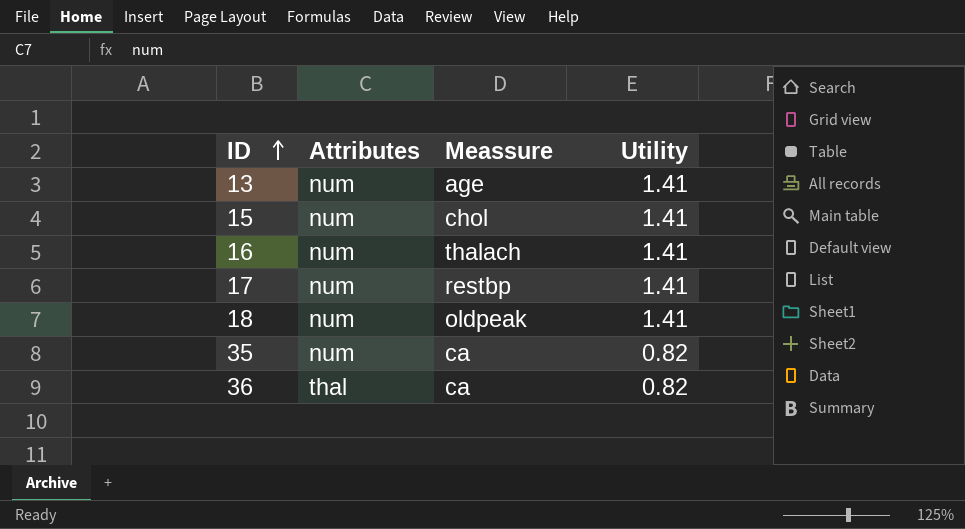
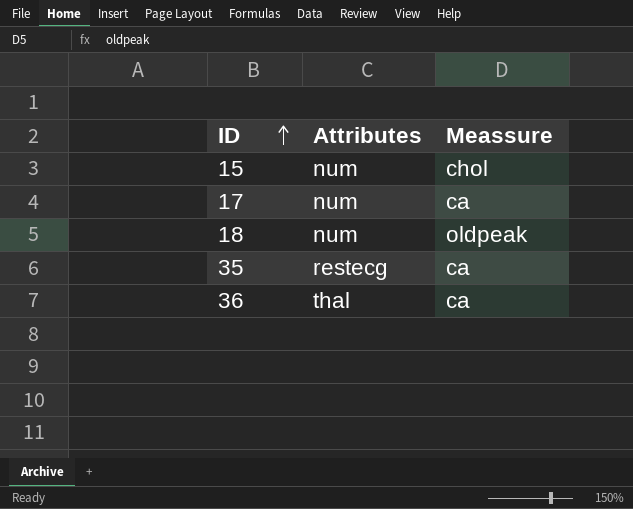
column Utility | position: 4 -> none
row 13: num | age | 1.41 -> none
row 16: num | thalach | 1.41 -> none
17 | Meassure: restbp -> ca
35 | Attributes: num -> restecg

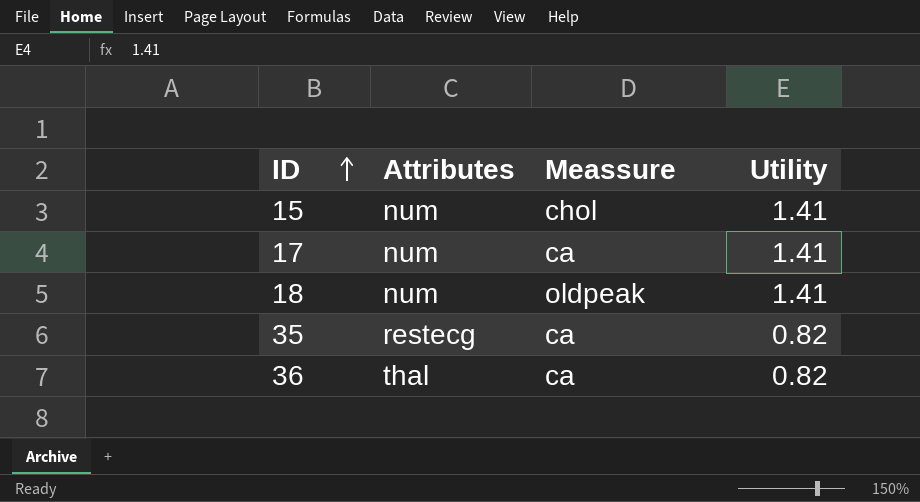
column Utility | position: none -> 4

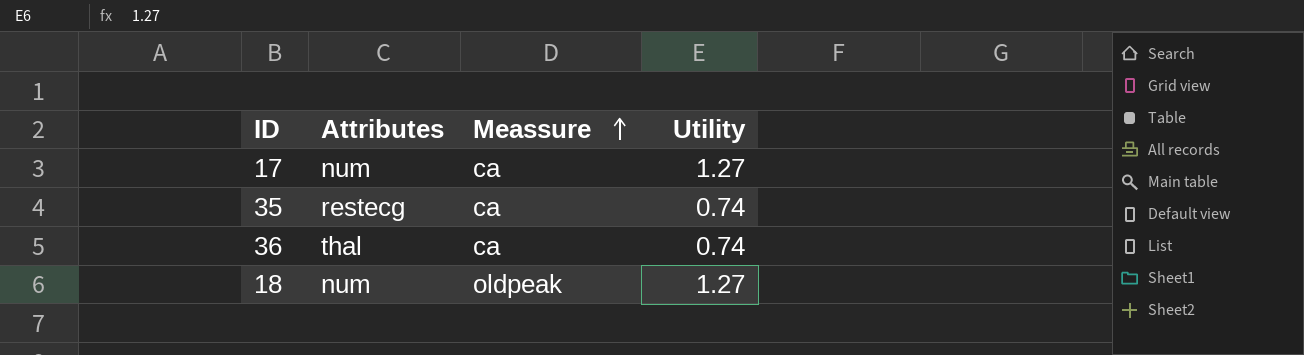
row order: ID ascending -> Meassure ascending
row 15: num | chol | 1.41 -> none
17 | Utility: 1.41 -> 1.27
35 | Utility: 0.82 -> 0.74
36 | Utility: 0.82 -> 0.74
18 | Utility: 1.41 -> 1.27

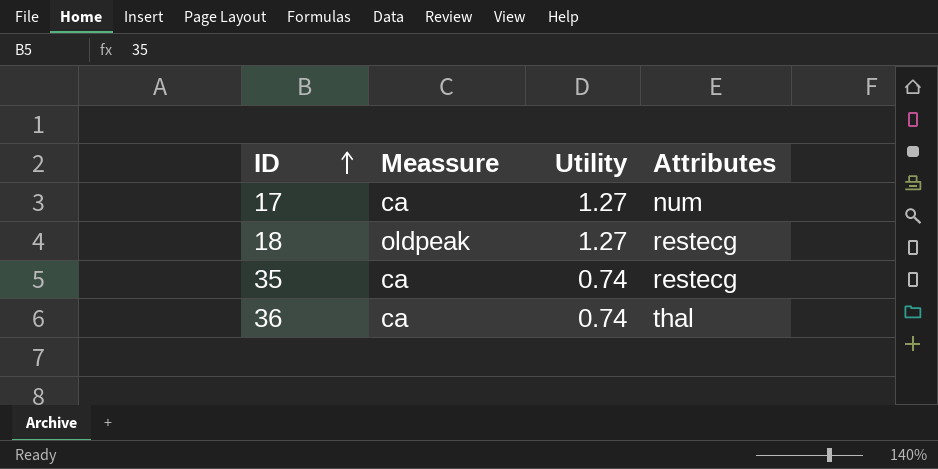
row order: Meassure ascending -> ID ascending
column Attributes | position: 2 -> 4
18 | Attributes: num -> restecg

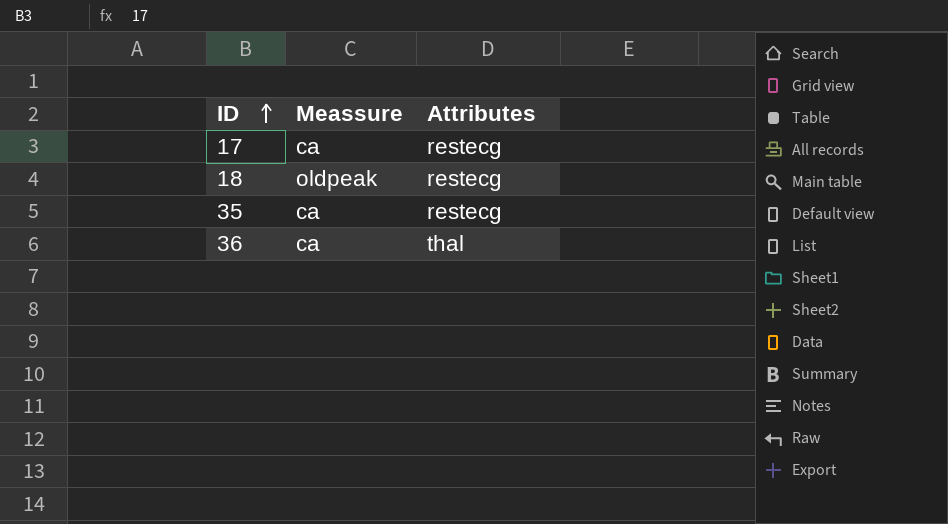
column Utility | position: 3 -> none
17 | Attributes: num -> restecg

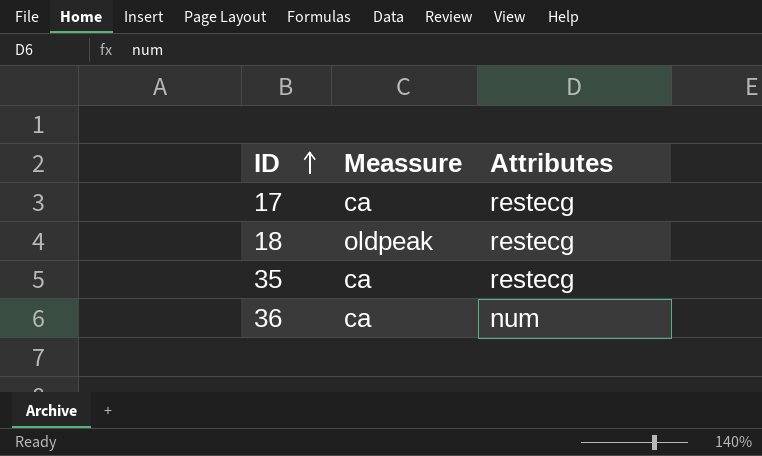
36 | Attributes: thal -> num

